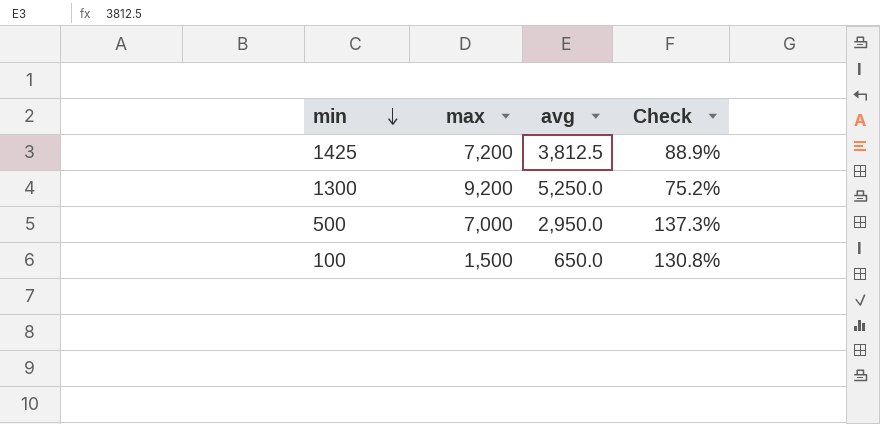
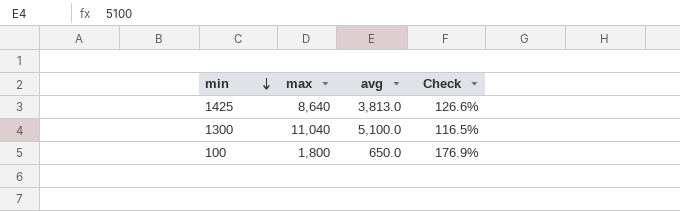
row 500: 7,000 | 2,950.0 | 137.3% -> none
1425 | max: 7,200 -> 8,640
1425 | avg: 3,812.5 -> 3,813.0
1425 | Check: 88.9% -> 126.6%
1300 | max: 9,200 -> 11,040
1300 | avg: 5,250.0 -> 5,100.0
1300 | Check: 75.2% -> 116.5%
100 | max: 1,500 -> 1,800
100 | Check: 130.8% -> 176.9%

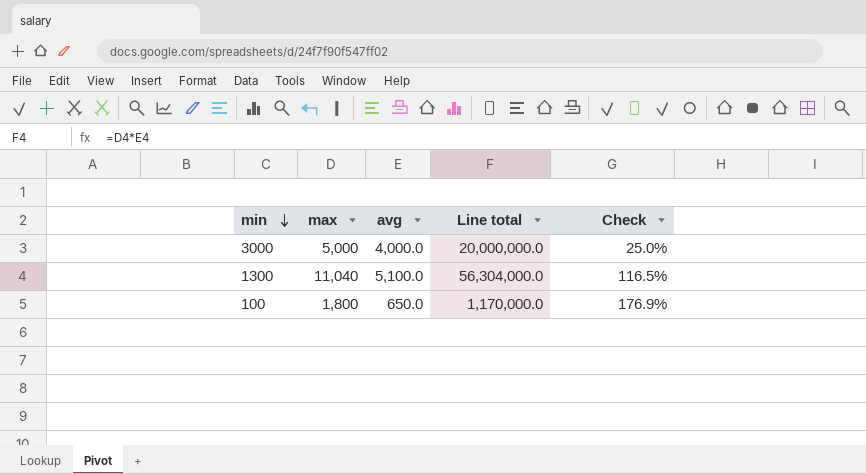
column Line total | formula: none -> [max] * [avg]
row 1425: 8,640 | 3,813.0 | 126.6% -> none
row 3000: none -> 5,000 | 4,000.0 | 20,000,000.0 | 25.0%

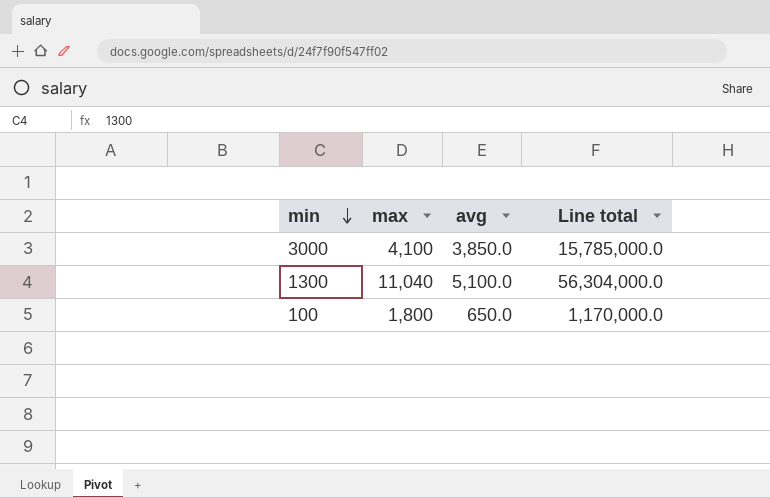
column Check | formula: ([max] - [avg]) / [avg] -> none
3000 | max: 5,000 -> 4,100
3000 | avg: 4,000.0 -> 3,850.0
3000 | Line total: 20,000,000.0 -> 15,785,000.0

